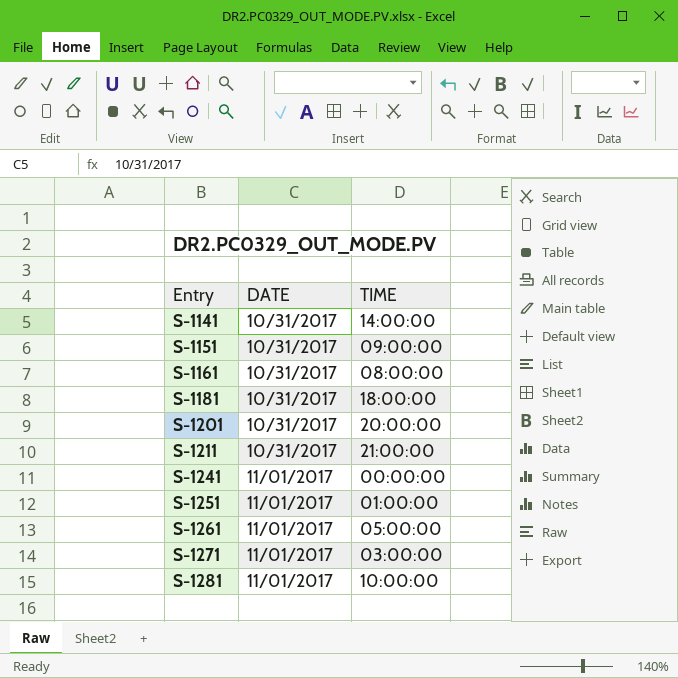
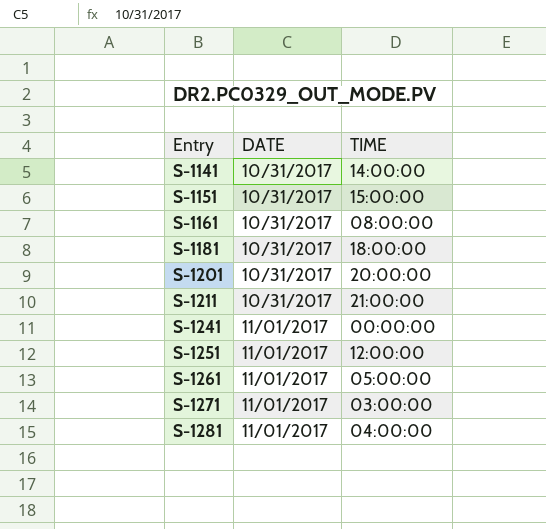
S-1151 | TIME: 09:00:00 -> 15:00:00
S-1251 | TIME: 01:00:00 -> 12:00:00
S-1281 | TIME: 10:00:00 -> 04:00:00

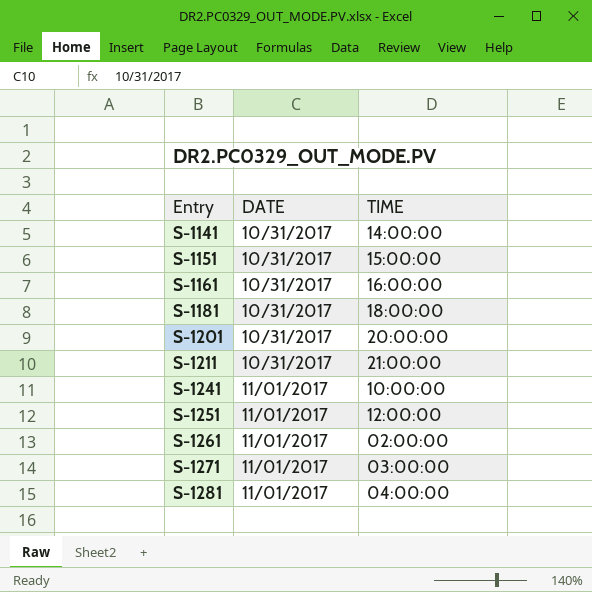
S-1161 | TIME: 08:00:00 -> 16:00:00
S-1241 | TIME: 00:00:00 -> 10:00:00
S-1261 | TIME: 05:00:00 -> 02:00:00

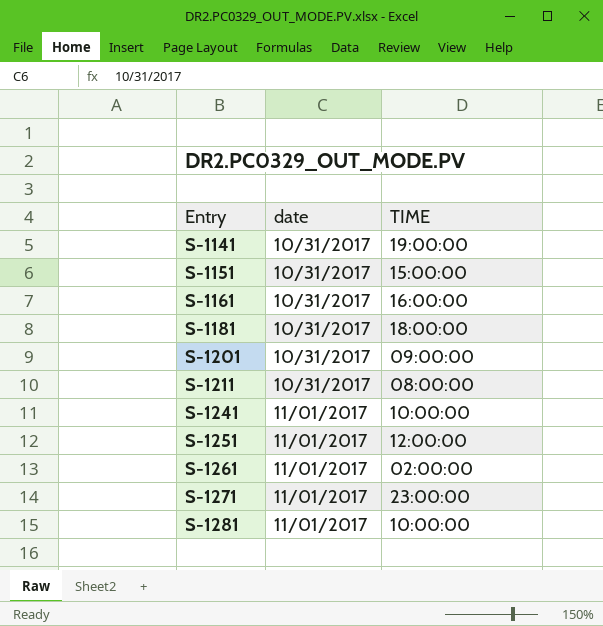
column name: DATE -> date
S-1141 | TIME: 14:00:00 -> 19:00:00
S-1201 | TIME: 20:00:00 -> 09:00:00
S-1211 | TIME: 21:00:00 -> 08:00:00
S-1271 | TIME: 03:00:00 -> 23:00:00
S-1281 | TIME: 04:00:00 -> 10:00:00

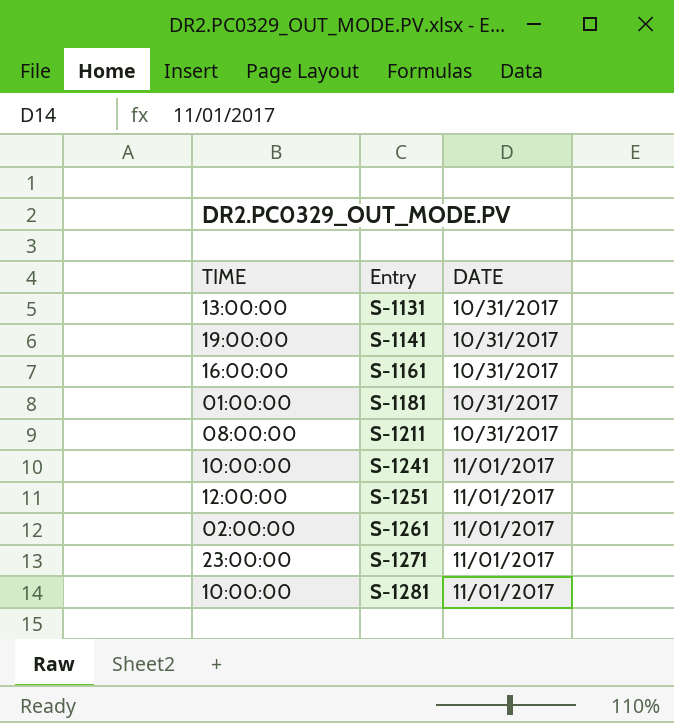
column TIME | position: 3 -> 1
column name: date -> DATE
row S-1151: 10/31/2017 | 15:00:00 -> none
row S-1201: 10/31/2017 | 09:00:00 -> none
row S-1131: none -> 13:00:00 | 10/31/2017
S-1181 | TIME: 18:00:00 -> 01:00:00

